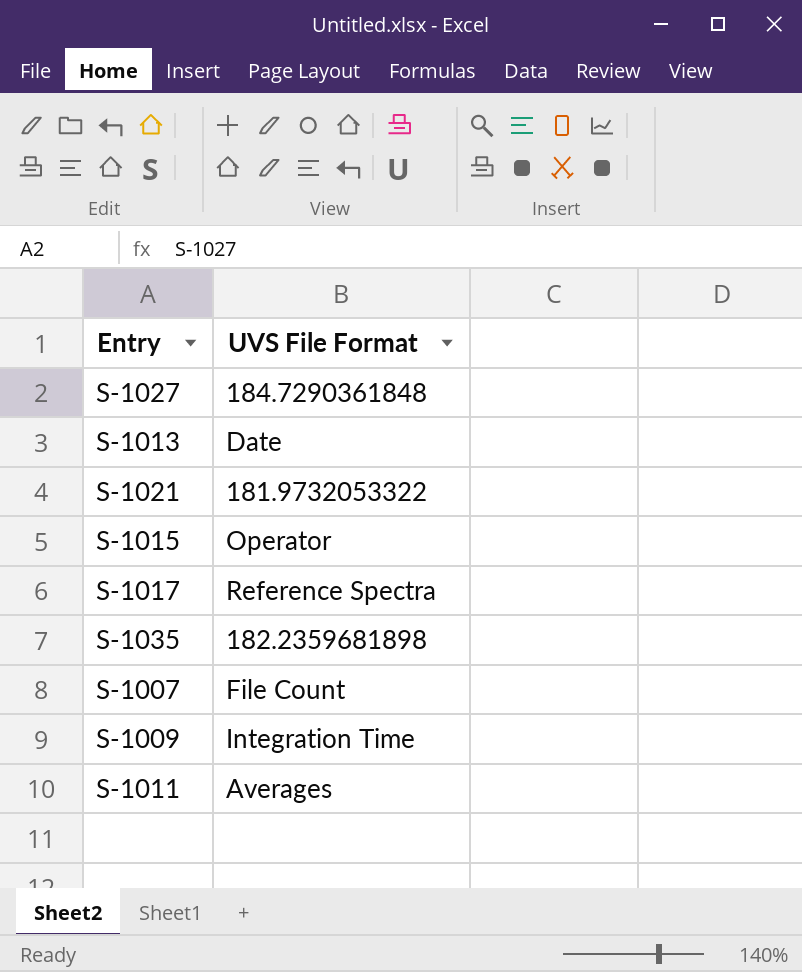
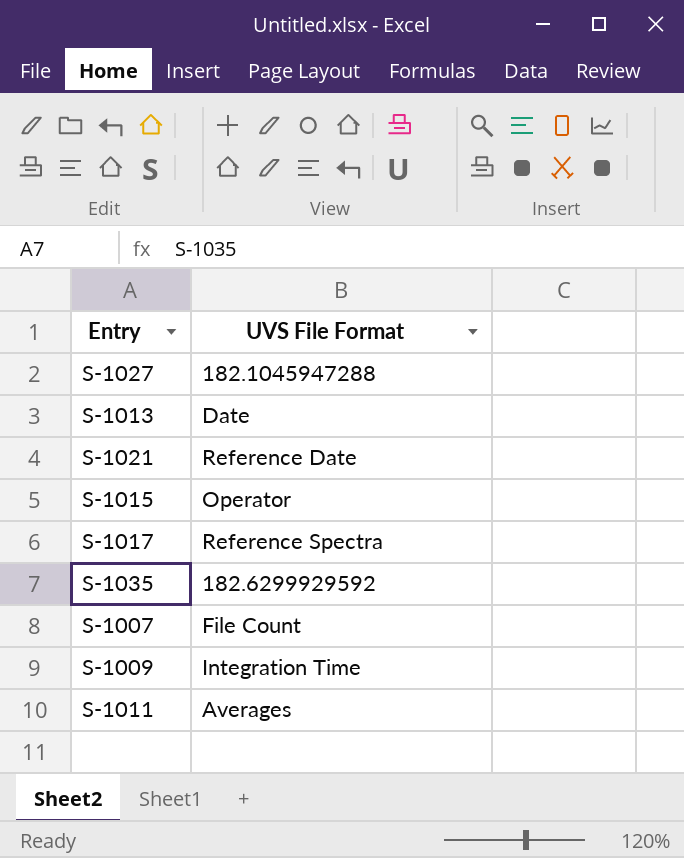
S-1027 | UVS File Format: 184.7290361848 -> 182.1045947288
S-1021 | UVS File Format: 181.9732053322 -> Reference Date
S-1035 | UVS File Format: 182.2359681898 -> 182.6299929592

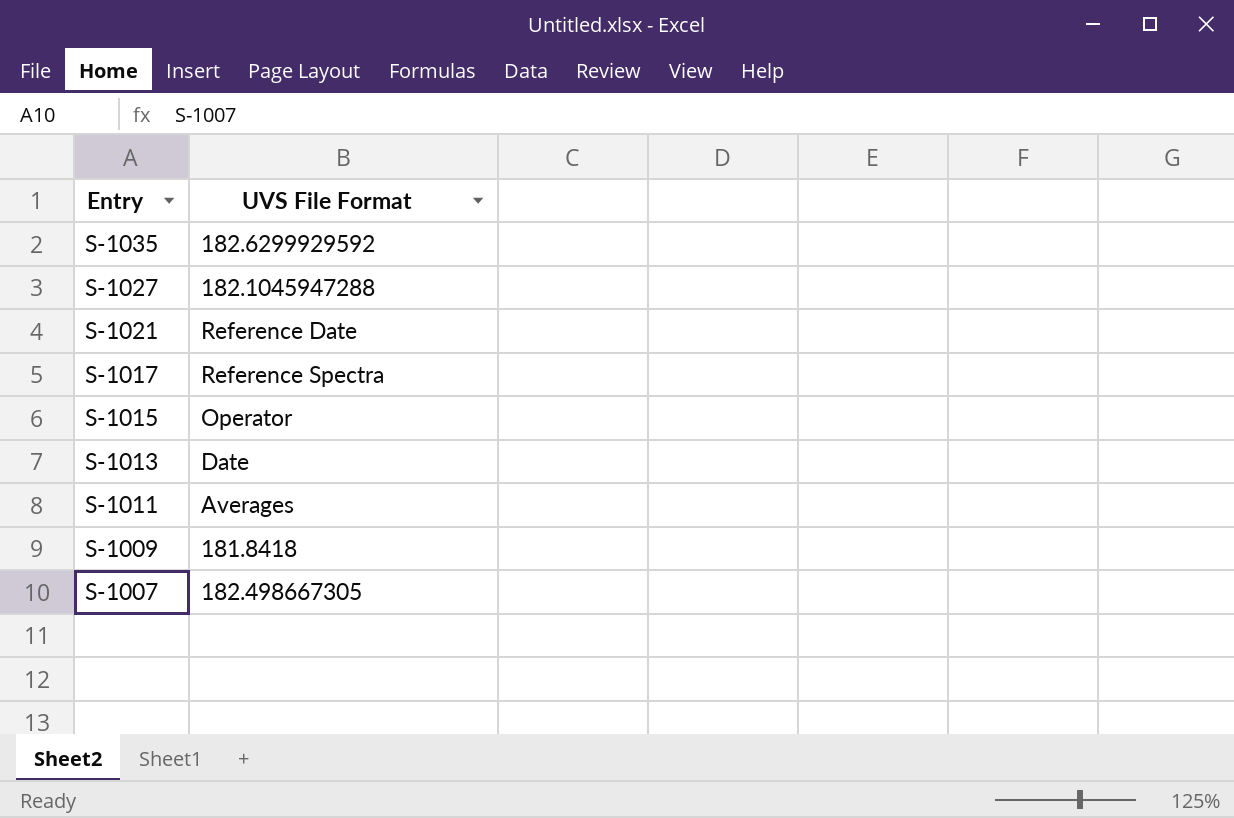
row order: none -> Entry descending
S-1009 | UVS File Format: Integration Time -> 181.8418
S-1007 | UVS File Format: File Count -> 182.498667305

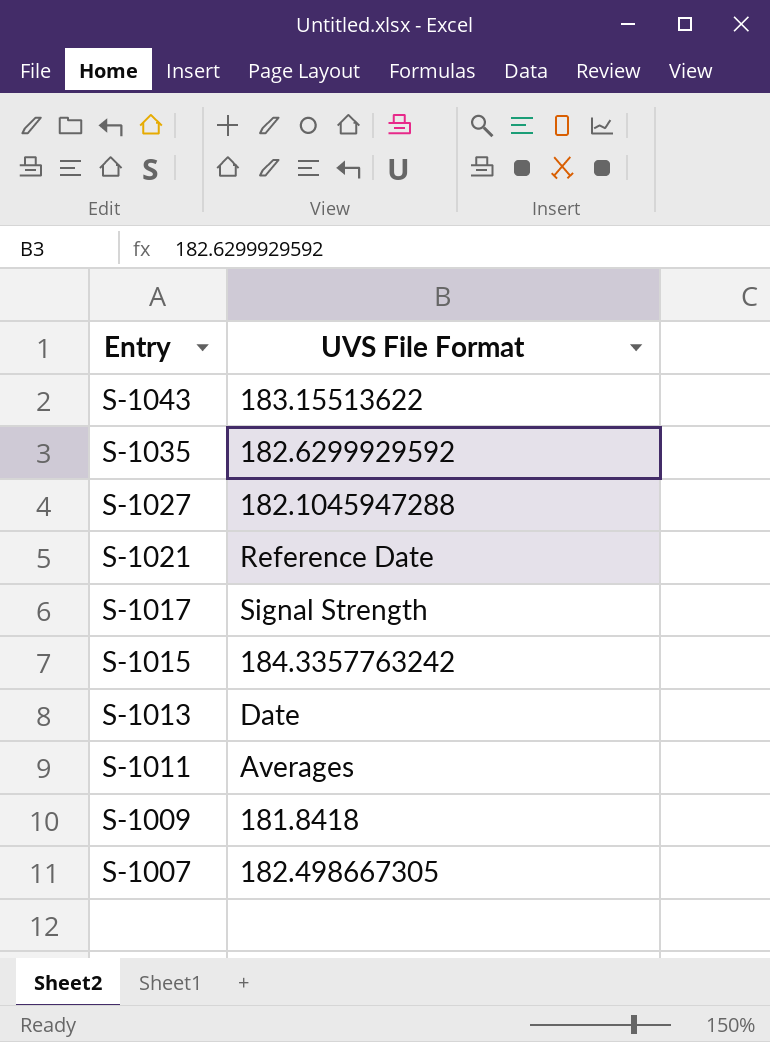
row S-1043: none -> 183.15513622
S-1017 | UVS File Format: Reference Spectra -> Signal Strength
S-1015 | UVS File Format: Operator -> 184.3357763242

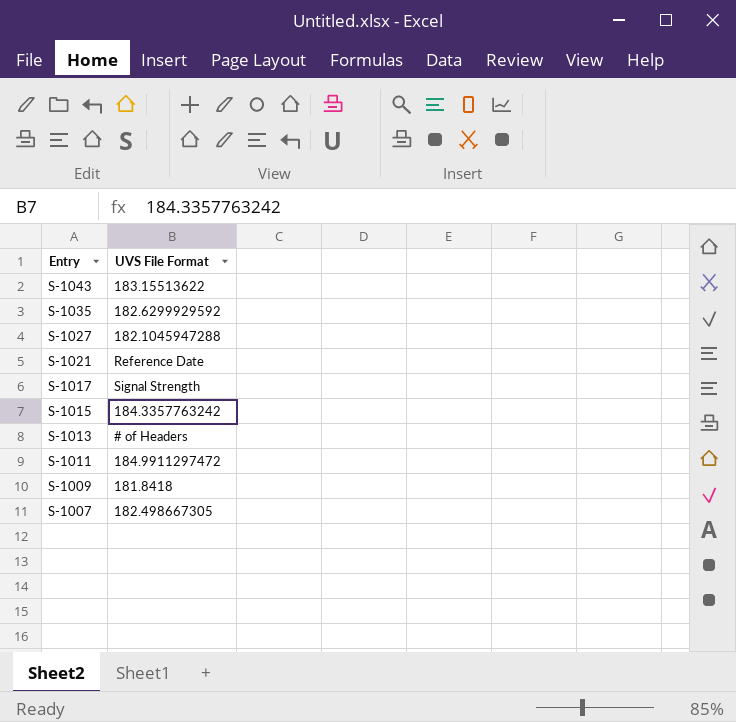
S-1013 | UVS File Format: Date -> # of Headers
S-1011 | UVS File Format: Averages -> 184.9911297472

